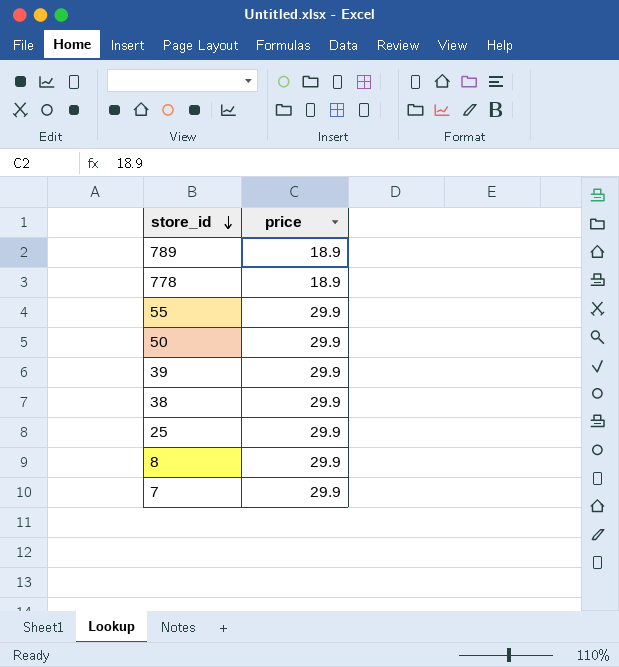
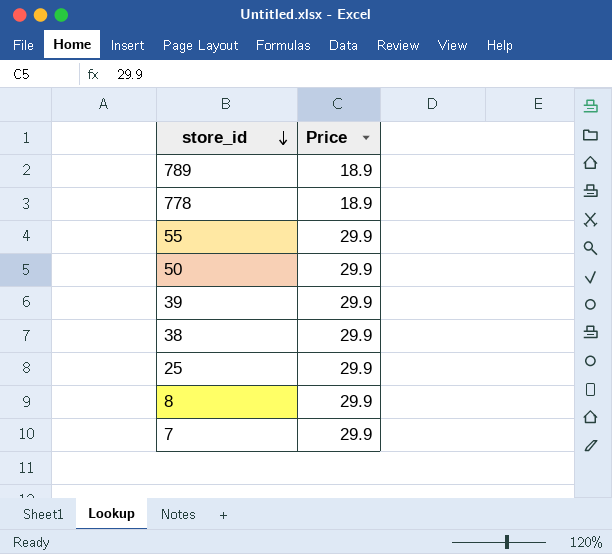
column name: price -> Price

